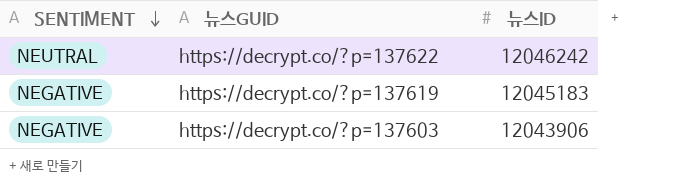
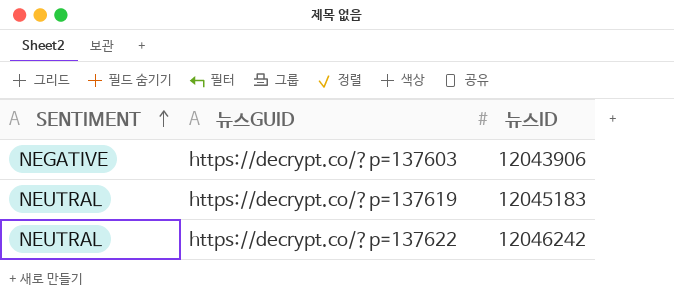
row order: SENTIMENT descending -> SENTIMENT ascending
https://decrypt.co/?p=137619 | SENTIMENT: NEGATIVE -> NEUTRAL

